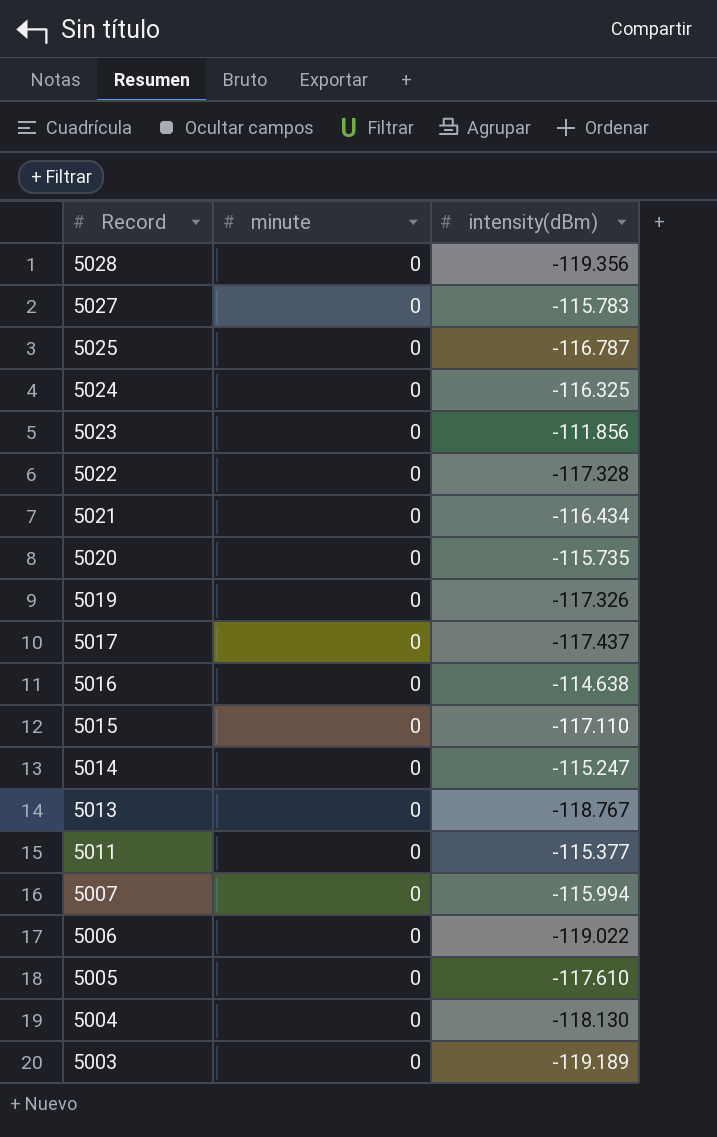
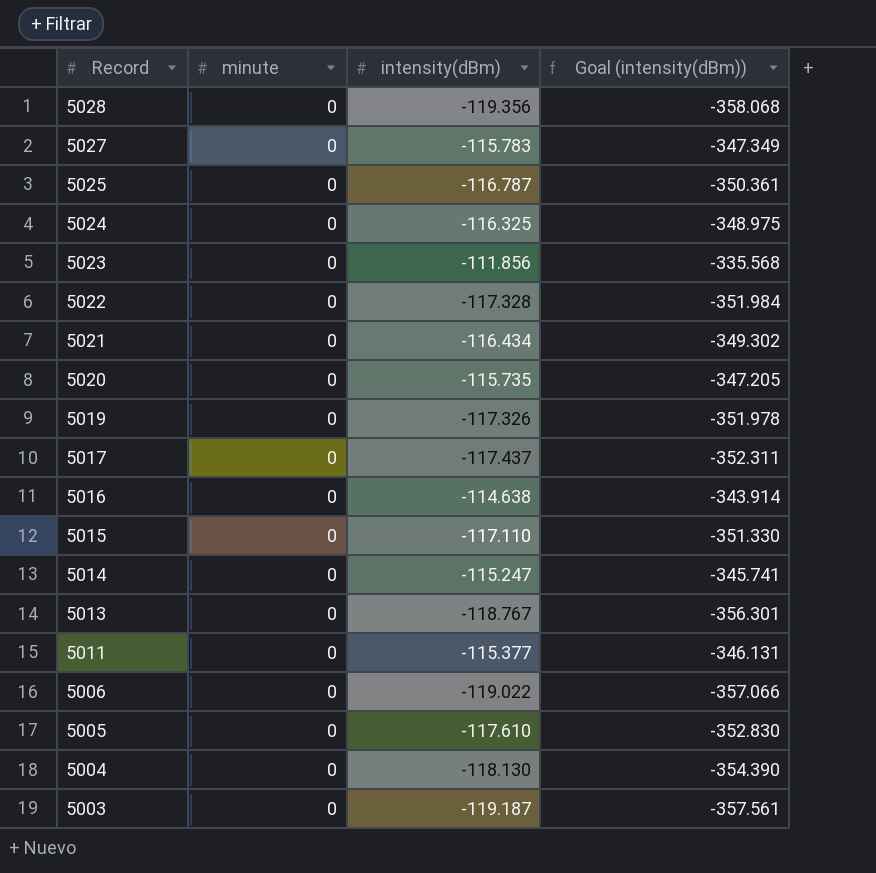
column Goal (intensity(dBm)) | formula: none -> [intensity(dBm)] * 3
row 5007: 0 | -115.994 -> none
5003 | intensity(dBm): -119.189 -> -119.187

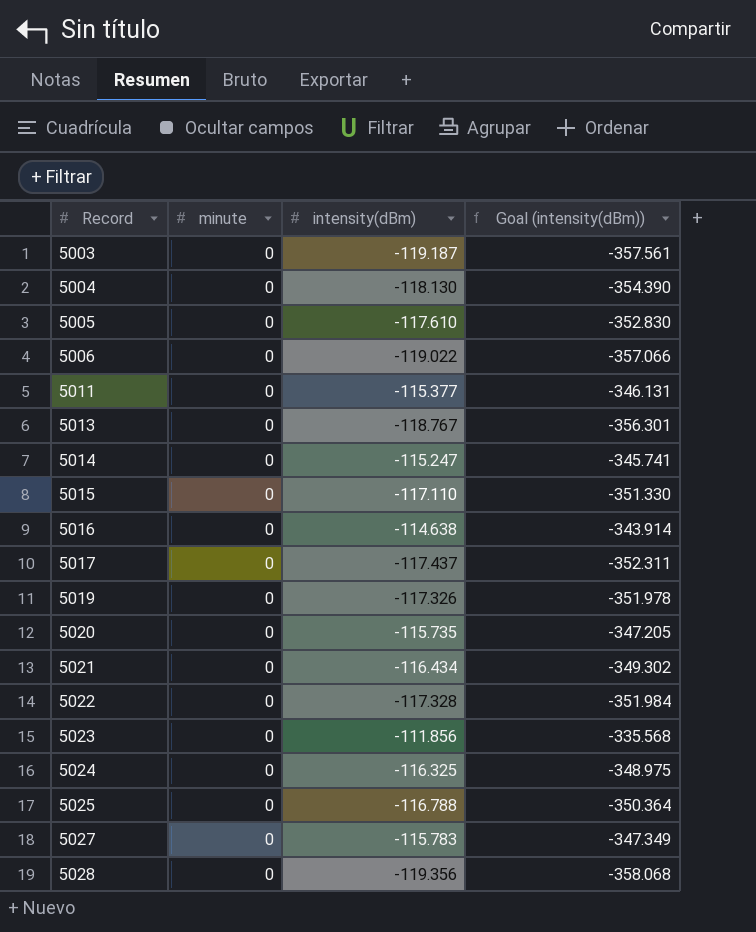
row order: Record descending -> Record ascending
5025 | intensity(dBm): -116.787 -> -116.788
5025 | Goal (intensity(dBm)): -350.361 -> -350.364

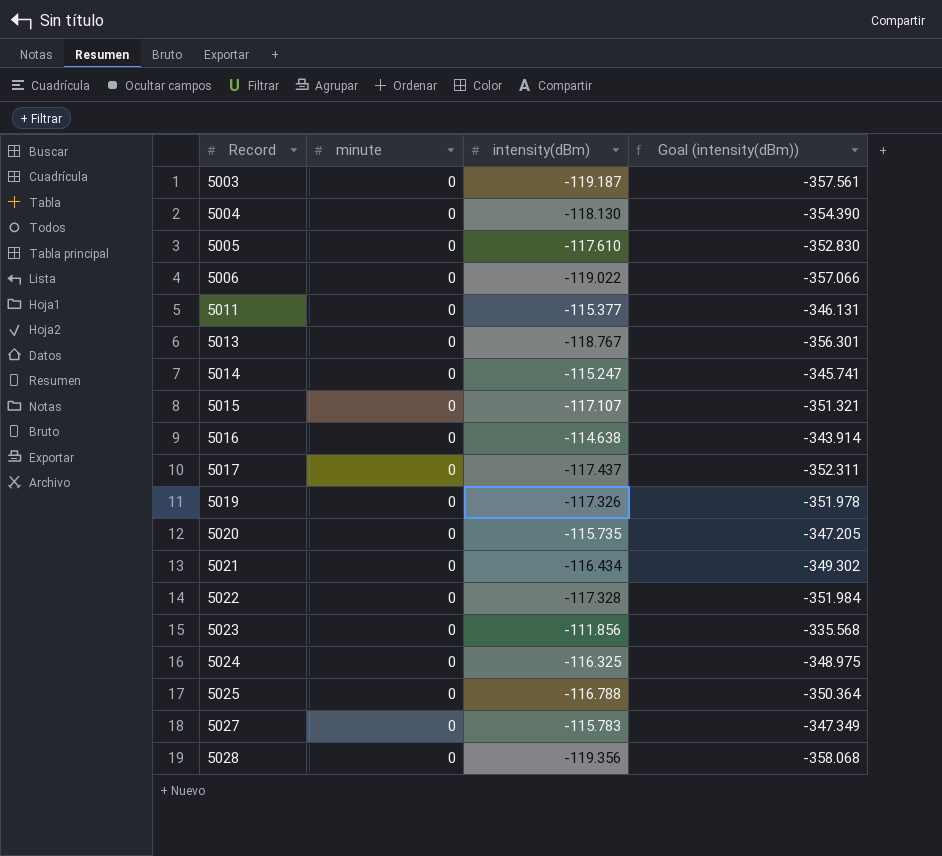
5015 | intensity(dBm): -117.110 -> -117.107
5015 | Goal (intensity(dBm)): -351.330 -> -351.321

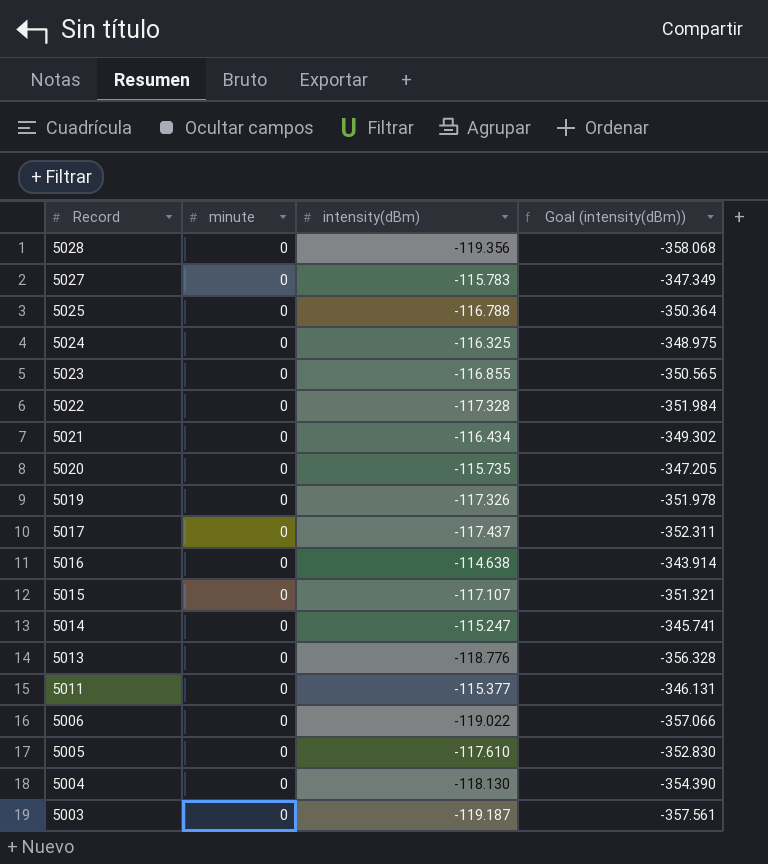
row order: Record ascending -> Record descending
5023 | intensity(dBm): -111.856 -> -116.855
5023 | Goal (intensity(dBm)): -335.568 -> -350.565
5013 | intensity(dBm): -118.767 -> -118.776
5013 | Goal (intensity(dBm)): -356.301 -> -356.328

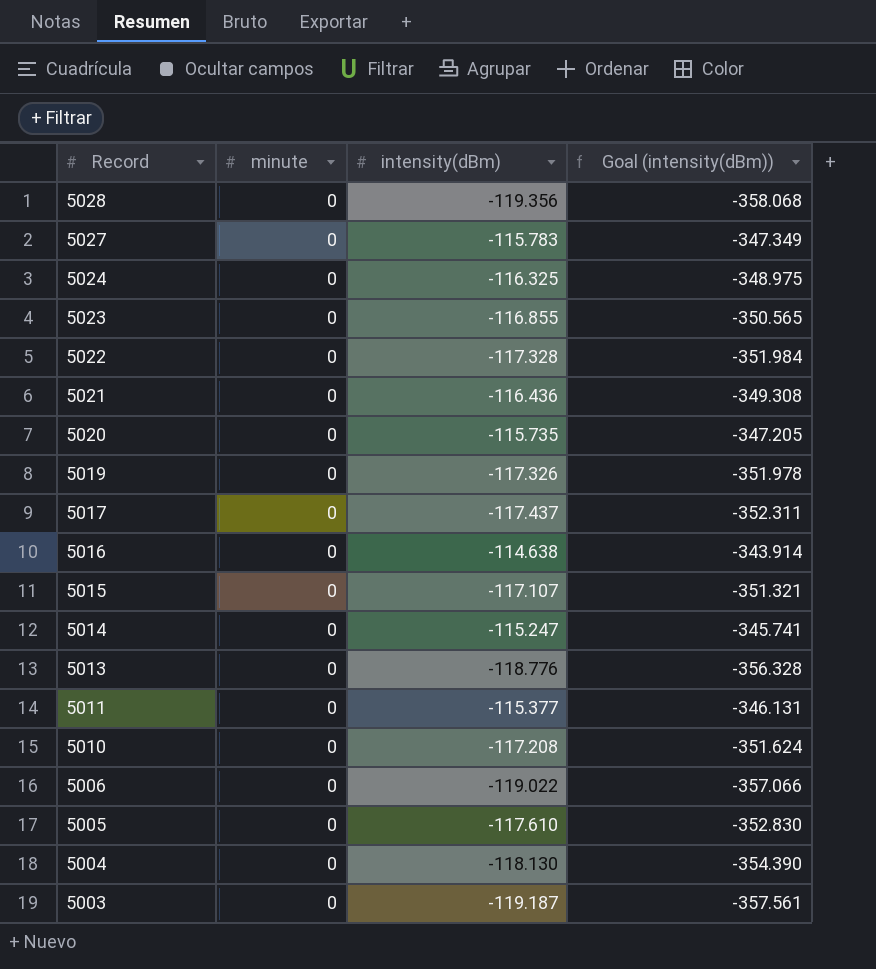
row 5025: 0 | -116.788 | -350.364 -> none
5021 | intensity(dBm): -116.434 -> -116.436
5021 | Goal (intensity(dBm)): -349.302 -> -349.308
row 5010: none -> 0 | -117.208 | -351.624

